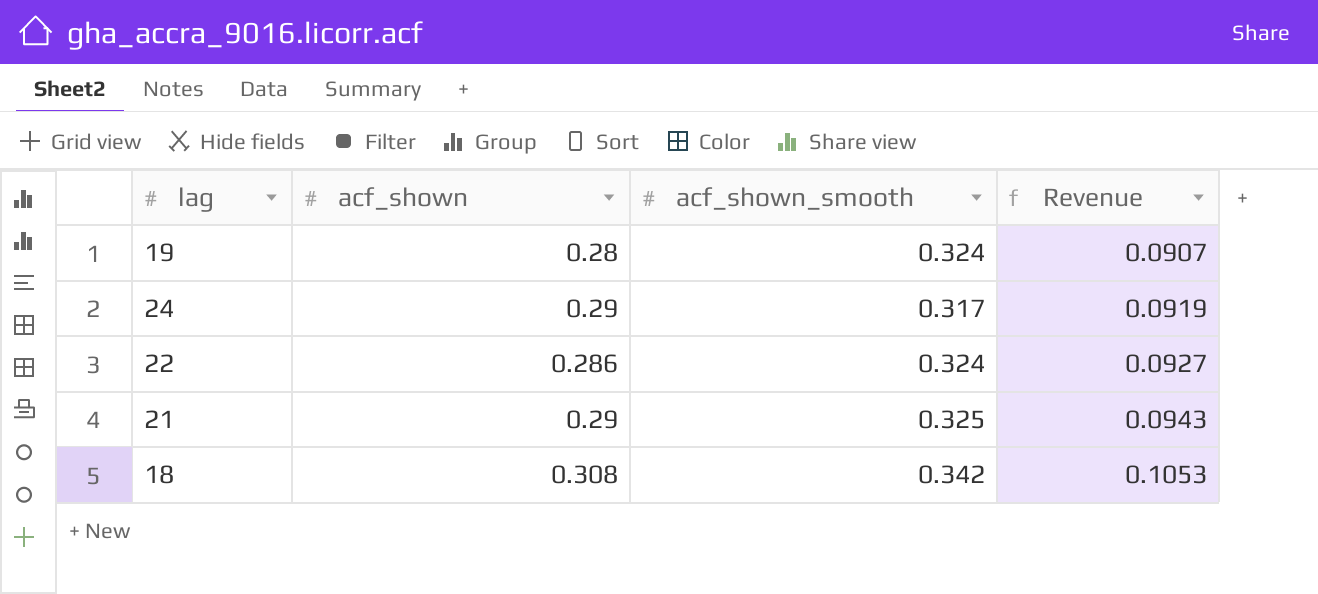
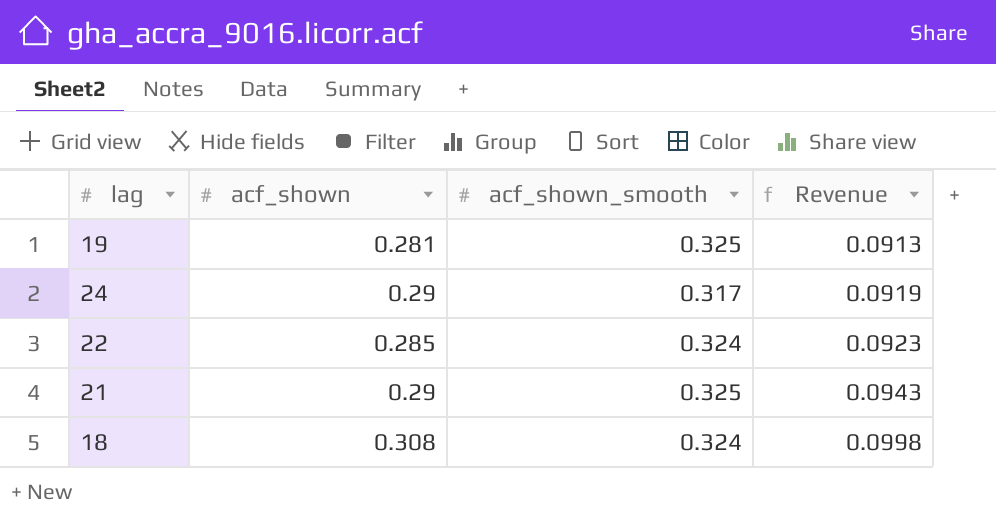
19 | acf_shown: 0.28 -> 0.281
19 | acf_shown_smooth: 0.324 -> 0.325
19 | Revenue: 0.0907 -> 0.0913
22 | acf_shown: 0.286 -> 0.285
22 | Revenue: 0.0927 -> 0.0923
18 | acf_shown_smooth: 0.342 -> 0.324
18 | Revenue: 0.1053 -> 0.0998

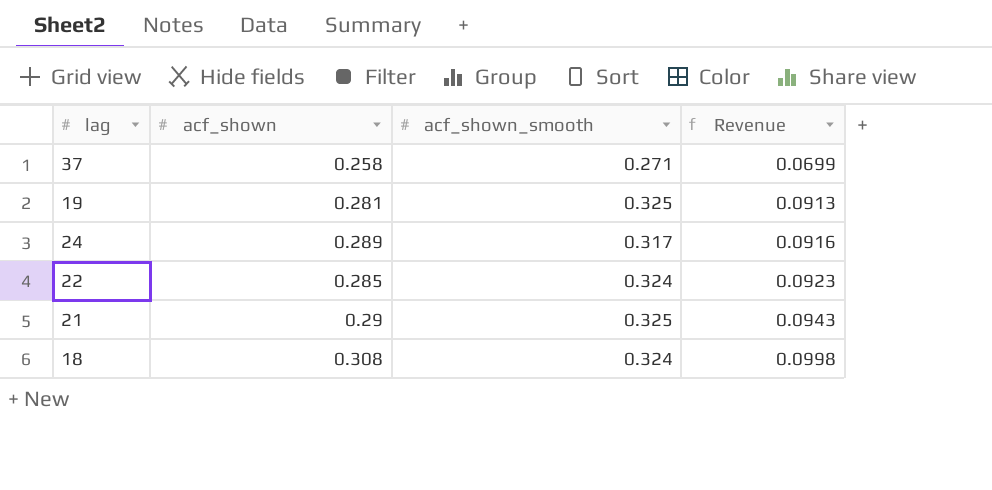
row 37: none -> 0.258 | 0.271 | 0.0699
24 | acf_shown: 0.29 -> 0.289
24 | Revenue: 0.0919 -> 0.0916

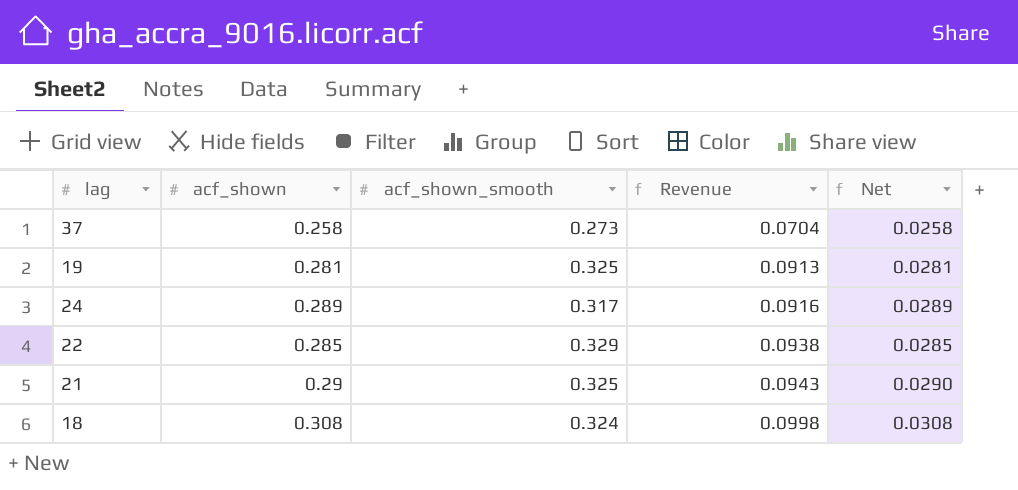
column Net | formula: none -> [acf_shown] * 0.1
37 | acf_shown_smooth: 0.271 -> 0.273
37 | Revenue: 0.0699 -> 0.0704
22 | acf_shown_smooth: 0.324 -> 0.329
22 | Revenue: 0.0923 -> 0.0938

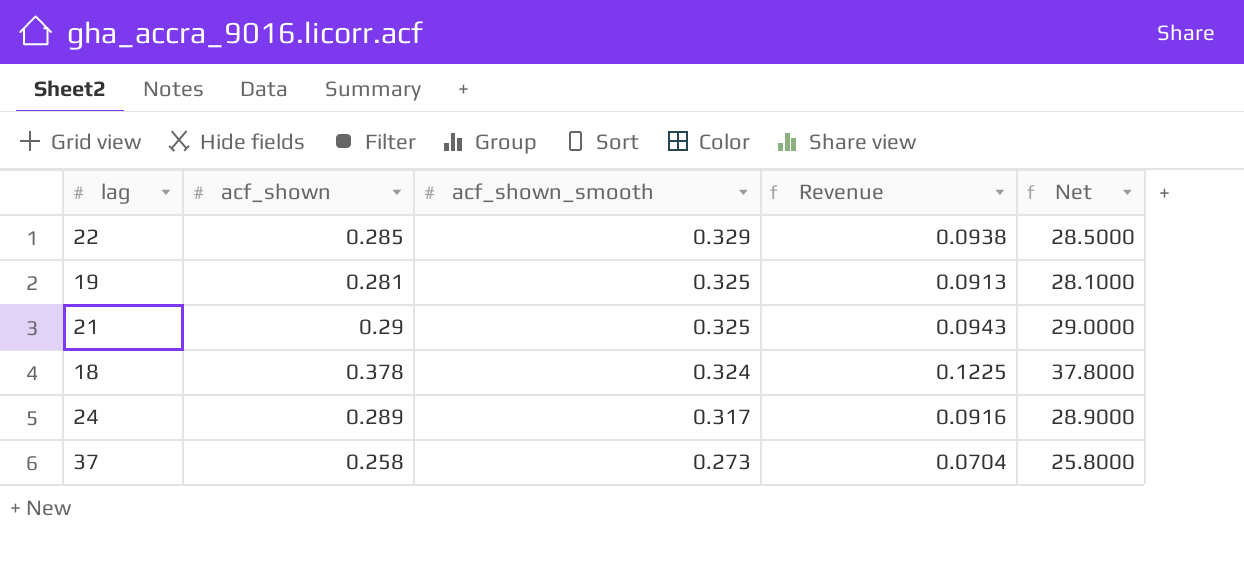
row order: Revenue ascending -> acf_shown_smooth descending
column Net | formula: [acf_shown] * 0.1 -> [acf_shown] * 100
18 | acf_shown: 0.308 -> 0.378
18 | Revenue: 0.0998 -> 0.1225

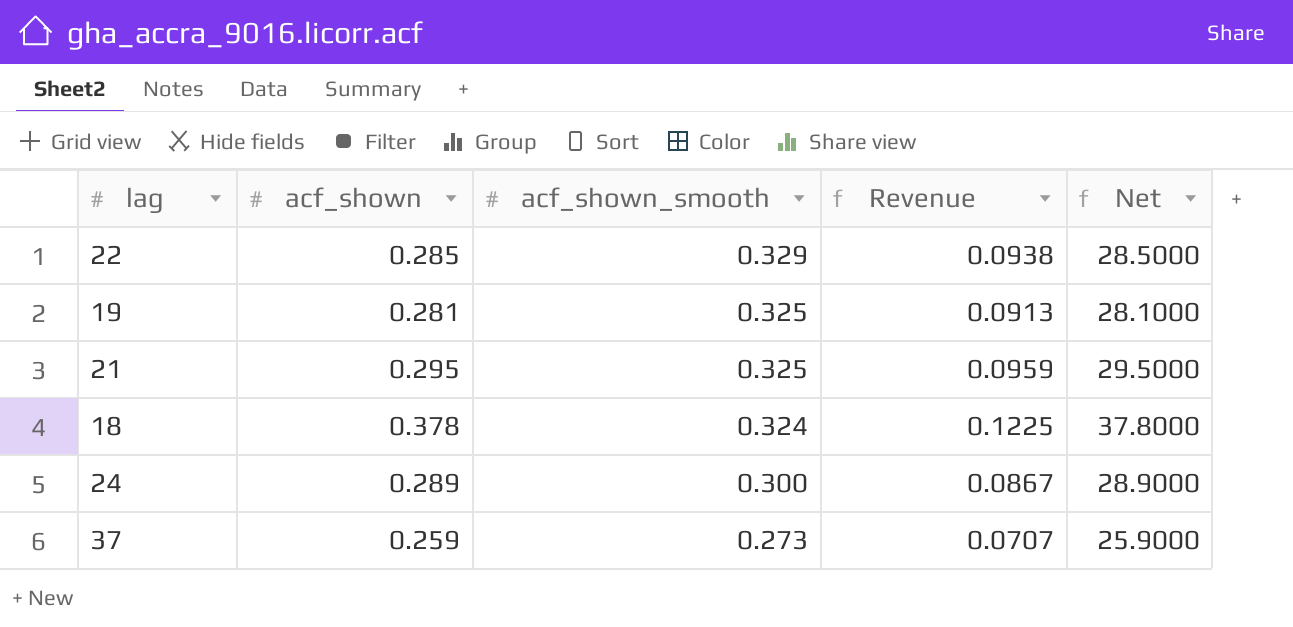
21 | acf_shown: 0.29 -> 0.295
21 | Revenue: 0.0943 -> 0.0959
21 | Net: 29.0000 -> 29.5000
24 | acf_shown_smooth: 0.317 -> 0.300
24 | Revenue: 0.0916 -> 0.0867
37 | acf_shown: 0.258 -> 0.259
37 | Revenue: 0.0704 -> 0.0707
37 | Net: 25.8000 -> 25.9000

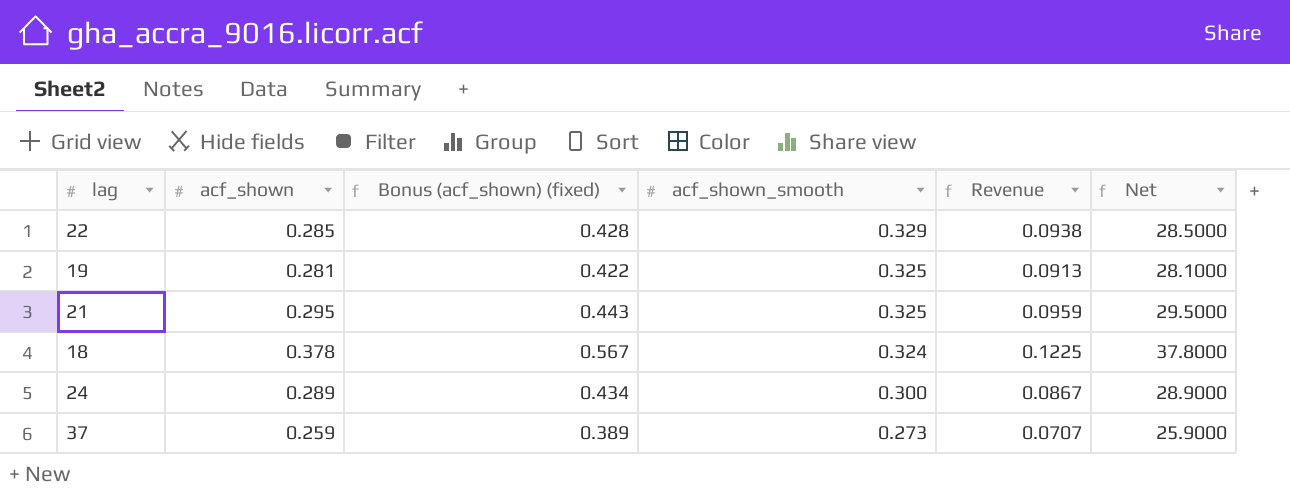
column Bonus (acf_shown) (fixed) | formula: none -> [acf_shown] * 1.5

